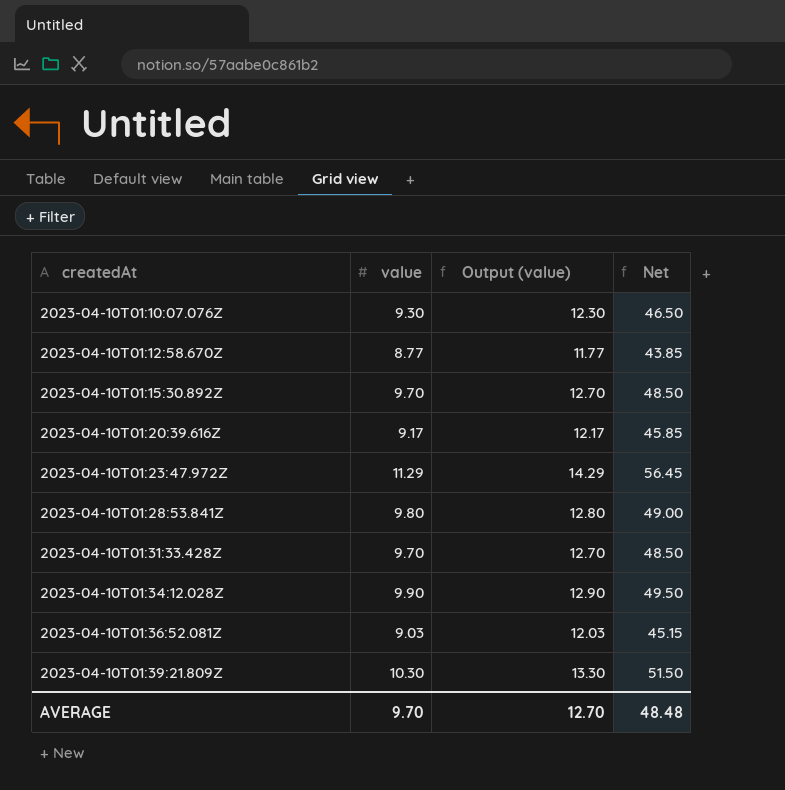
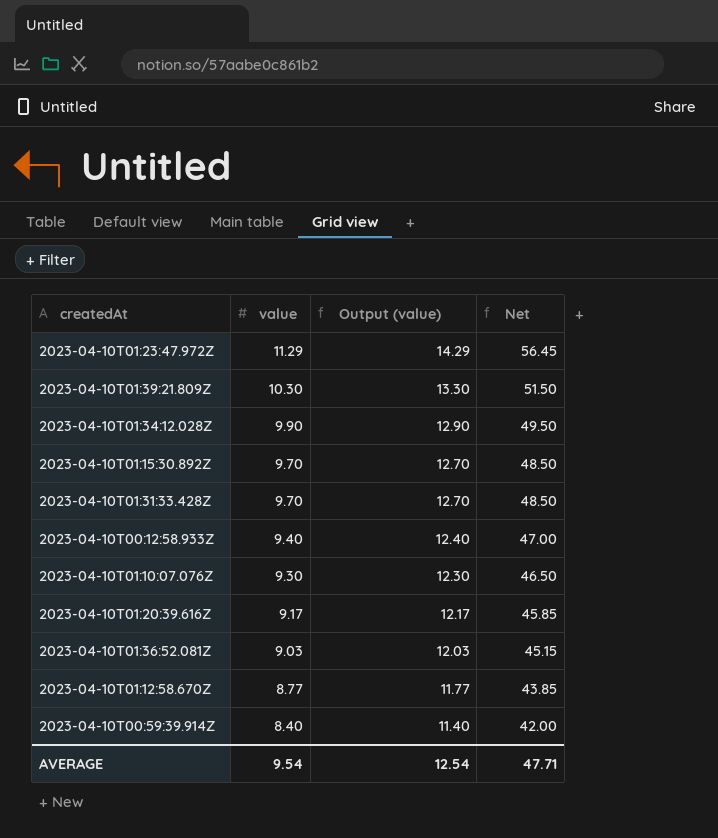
row order: createdAt ascending -> value descending
row 2023-04-10T01:28:53.841Z: 9.80 | 12.80 | 49.00 -> none
row 2023-04-10T00:12:58.933Z: none -> 9.40 | 12.40 | 47.00
row 2023-04-10T00:59:39.914Z: none -> 8.40 | 11.40 | 42.00
AVERAGE | value: 9.70 -> 9.54
AVERAGE | Output (value): 12.70 -> 12.54
AVERAGE | Net: 48.48 -> 47.71

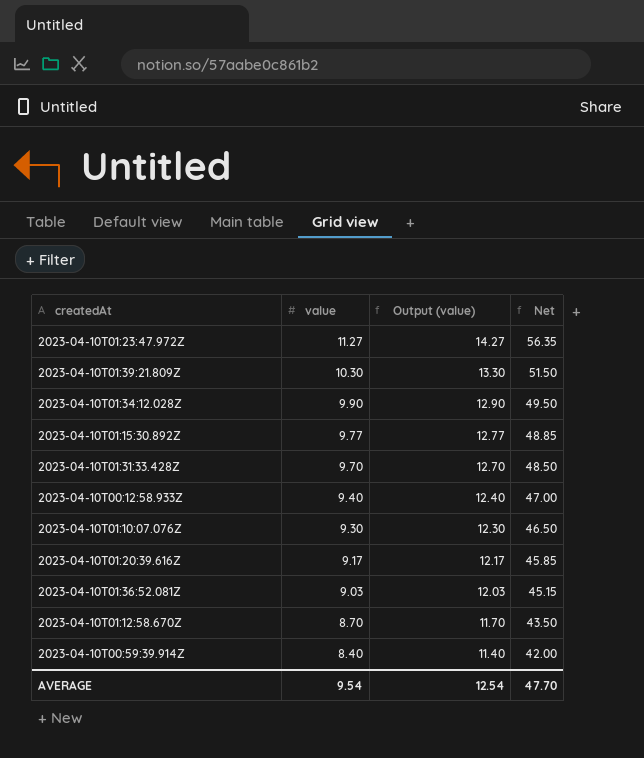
2023-04-10T01:23:47.972Z | value: 11.29 -> 11.27
2023-04-10T01:23:47.972Z | Output (value): 14.29 -> 14.27
2023-04-10T01:23:47.972Z | Net: 56.45 -> 56.35
2023-04-10T01:15:30.892Z | value: 9.70 -> 9.77
2023-04-10T01:15:30.892Z | Output (value): 12.70 -> 12.77
2023-04-10T01:15:30.892Z | Net: 48.50 -> 48.85
2023-04-10T01:12:58.670Z | value: 8.77 -> 8.70
2023-04-10T01:12:58.670Z | Output (value): 11.77 -> 11.70
2023-04-10T01:12:58.670Z | Net: 43.85 -> 43.50
AVERAGE | Net: 47.71 -> 47.70

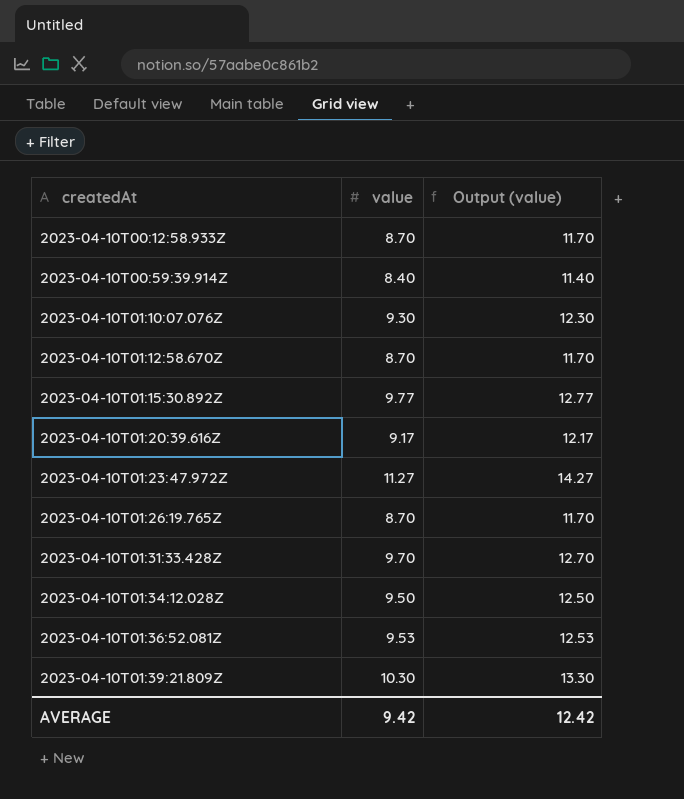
row order: value descending -> createdAt ascending
column Net | formula: [value] * 5 -> none
2023-04-10T00:12:58.933Z | value: 9.40 -> 8.70
2023-04-10T00:12:58.933Z | Output (value): 12.40 -> 11.70
row 2023-04-10T01:26:19.765Z: none -> 8.70 | 11.70
2023-04-10T01:34:12.028Z | value: 9.90 -> 9.50
2023-04-10T01:34:12.028Z | Output (value): 12.90 -> 12.50
2023-04-10T01:36:52.081Z | value: 9.03 -> 9.53
2023-04-10T01:36:52.081Z | Output (value): 12.03 -> 12.53
AVERAGE | value: 9.54 -> 9.42
AVERAGE | Output (value): 12.54 -> 12.42

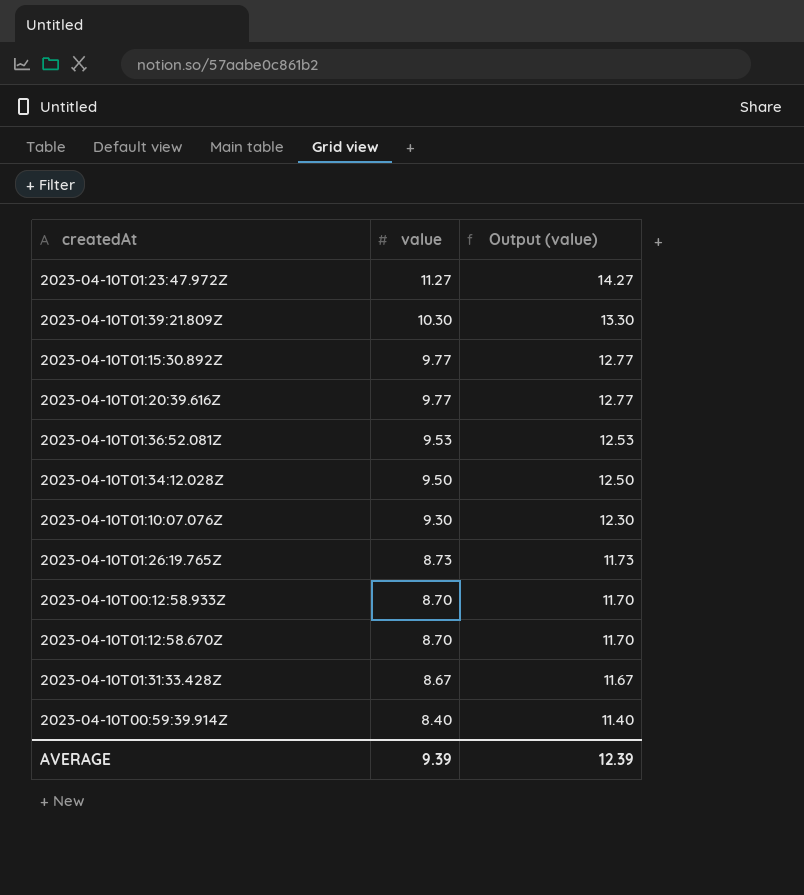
row order: createdAt ascending -> value descending
2023-04-10T01:20:39.616Z | value: 9.17 -> 9.77
2023-04-10T01:20:39.616Z | Output (value): 12.17 -> 12.77
2023-04-10T01:26:19.765Z | value: 8.70 -> 8.73
2023-04-10T01:26:19.765Z | Output (value): 11.70 -> 11.73
2023-04-10T01:31:33.428Z | value: 9.70 -> 8.67
2023-04-10T01:31:33.428Z | Output (value): 12.70 -> 11.67
AVERAGE | value: 9.42 -> 9.39
AVERAGE | Output (value): 12.42 -> 12.39

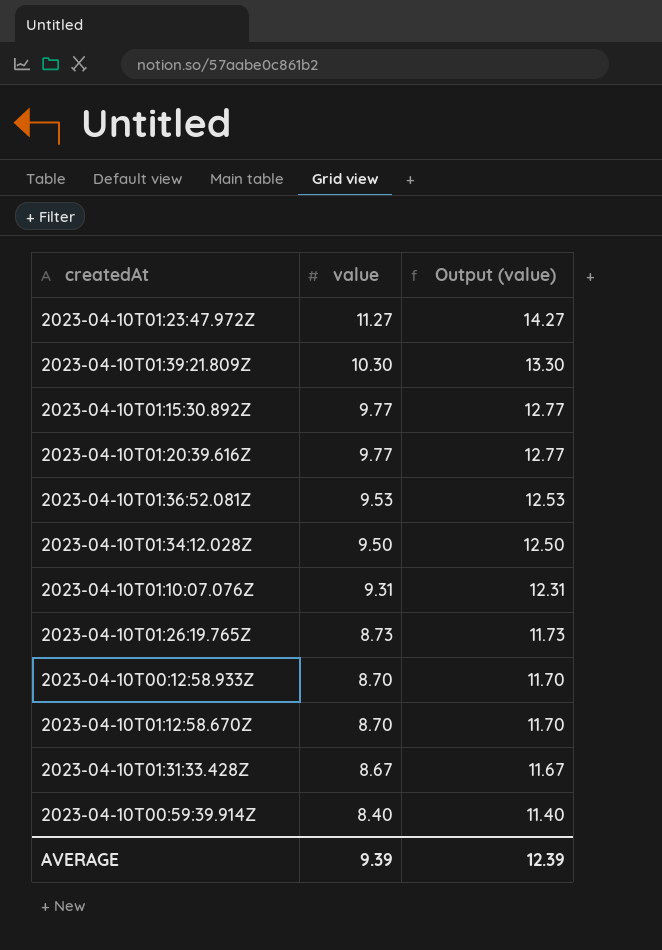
2023-04-10T01:10:07.076Z | value: 9.30 -> 9.31
2023-04-10T01:10:07.076Z | Output (value): 12.30 -> 12.31

